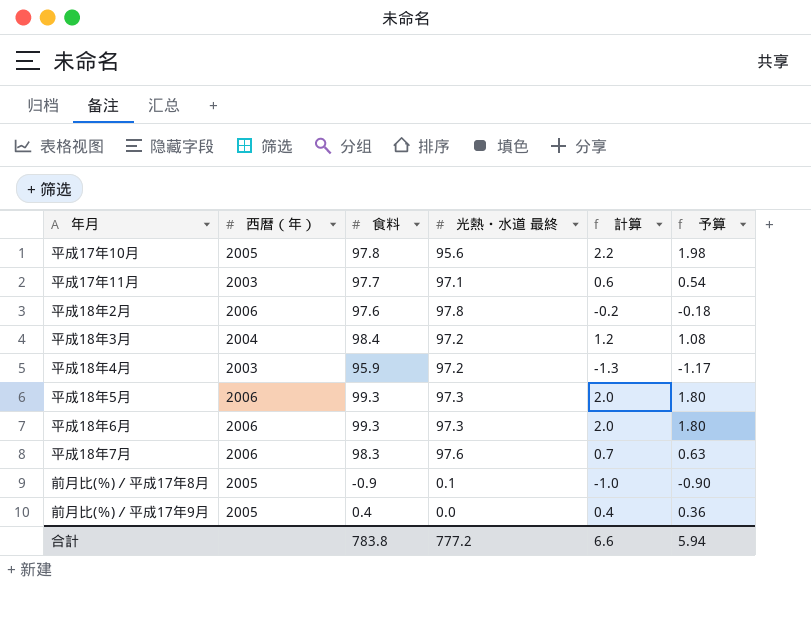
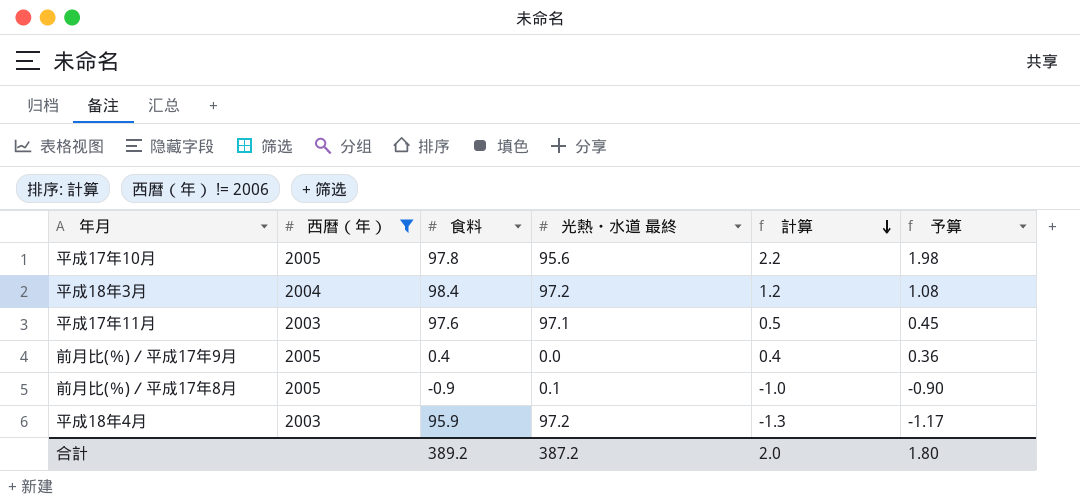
filter: none -> 西暦（年） != 2006
row order: none -> 計算 descending
平成17年11月 | 食料: 97.7 -> 97.6
平成17年11月 | 計算: 0.6 -> 0.5
平成17年11月 | 予算: 0.54 -> 0.45
合計 | 食料: 783.8 -> 389.2
合計 | 光熱・水道 最終: 777.2 -> 387.2
合計 | 計算: 6.6 -> 2.0
合計 | 予算: 5.94 -> 1.80

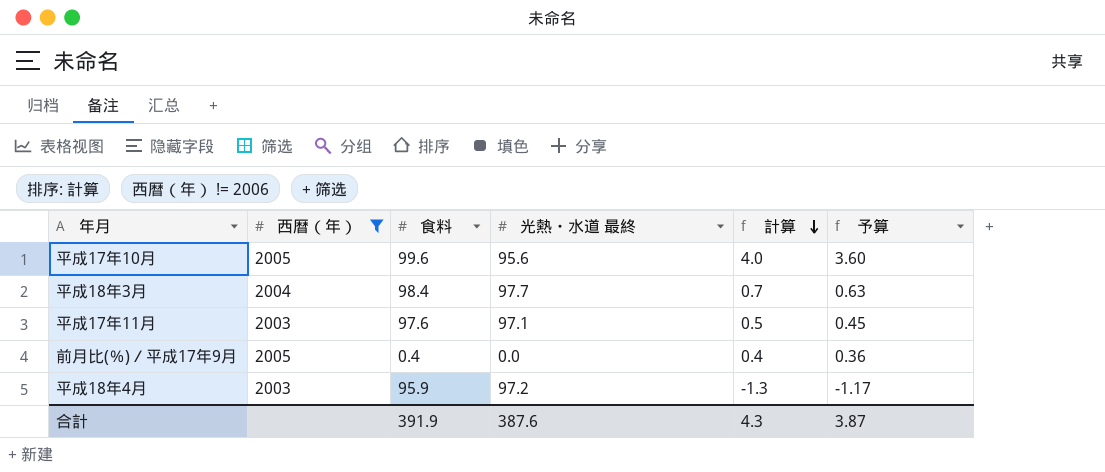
row 前月比(％)／平成17年8月: 2005 | -0.9 | 0.1 | -1.0 | -0.90 -> none
平成17年10月 | 食料: 97.8 -> 99.6
平成17年10月 | 計算: 2.2 -> 4.0
平成17年10月 | 予算: 1.98 -> 3.60
平成18年3月 | 光熱・水道 最終: 97.2 -> 97.7
平成18年3月 | 計算: 1.2 -> 0.7
平成18年3月 | 予算: 1.08 -> 0.63
合計 | 食料: 389.2 -> 391.9
合計 | 光熱・水道 最終: 387.2 -> 387.6
合計 | 計算: 2.0 -> 4.3
合計 | 予算: 1.80 -> 3.87

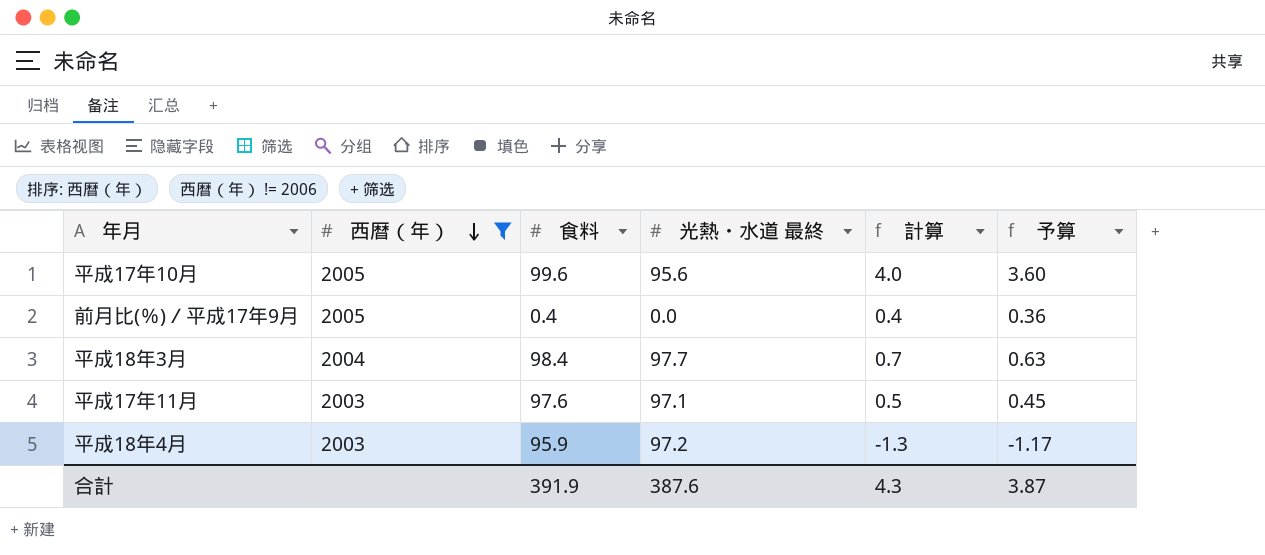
row order: 計算 descending -> 西暦（年） descending

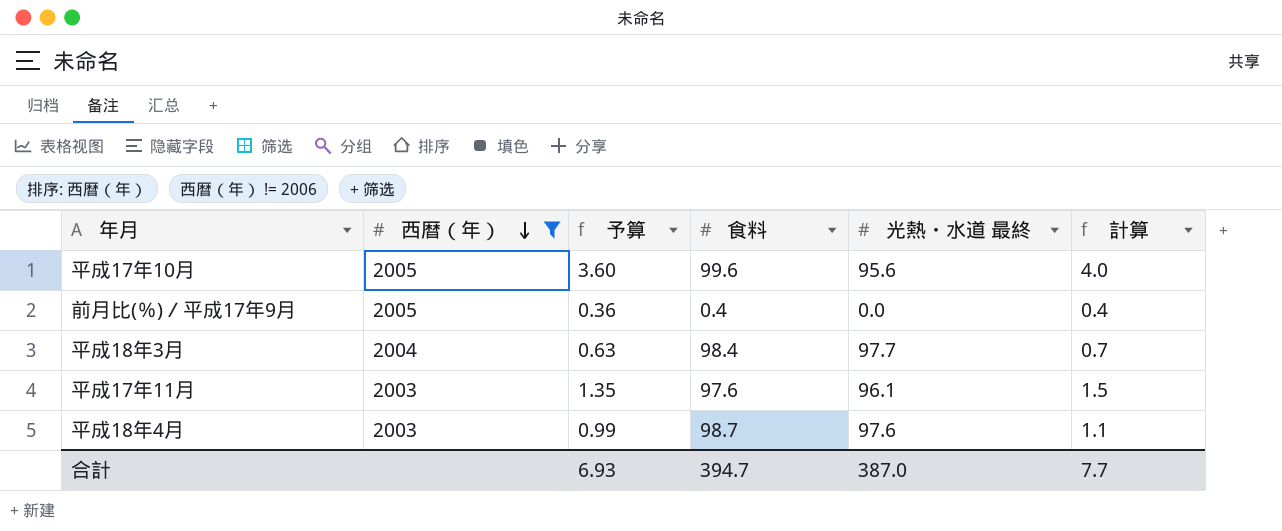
column 予算 | position: 6 -> 3
平成17年11月 | 予算: 0.45 -> 1.35
平成17年11月 | 光熱・水道 最終: 97.1 -> 96.1
平成17年11月 | 計算: 0.5 -> 1.5
平成18年4月 | 予算: -1.17 -> 0.99
平成18年4月 | 食料: 95.9 -> 98.7
平成18年4月 | 光熱・水道 最終: 97.2 -> 97.6
平成18年4月 | 計算: -1.3 -> 1.1
合計 | 予算: 3.87 -> 6.93
合計 | 食料: 391.9 -> 394.7
合計 | 光熱・水道 最終: 387.6 -> 387.0
合計 | 計算: 4.3 -> 7.7

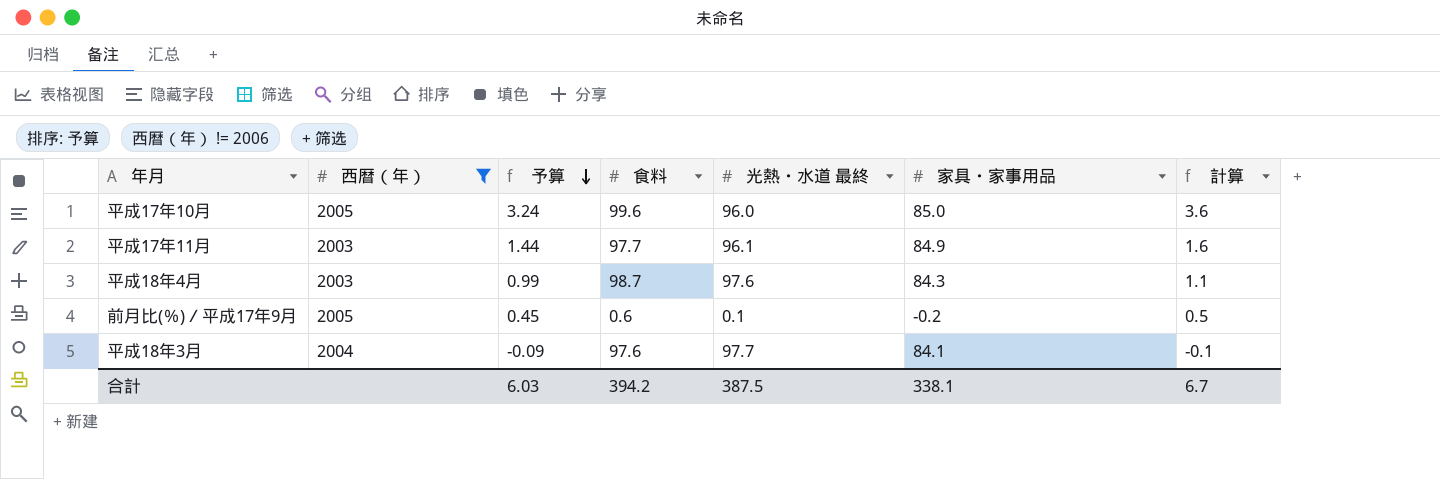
row order: 西暦（年） descending -> 予算 descending
column 家具・家事用品 | position: none -> 6
平成17年10月 | 予算: 3.60 -> 3.24
平成17年10月 | 光熱・水道 最終: 95.6 -> 96.0
平成17年10月 | 計算: 4.0 -> 3.6
平成17年11月 | 予算: 1.35 -> 1.44
平成17年11月 | 食料: 97.6 -> 97.7
平成17年11月 | 計算: 1.5 -> 1.6
前月比(％)／平成17年9月 | 予算: 0.36 -> 0.45
前月比(％)／平成17年9月 | 食料: 0.4 -> 0.6
前月比(％)／平成17年9月 | 光熱・水道 最終: 0.0 -> 0.1
前月比(％)／平成17年9月 | 計算: 0.4 -> 0.5
平成18年3月 | 予算: 0.63 -> -0.09
平成18年3月 | 食料: 98.4 -> 97.6
平成18年3月 | 計算: 0.7 -> -0.1
合計 | 予算: 6.93 -> 6.03
合計 | 食料: 394.7 -> 394.2
合計 | 光熱・水道 最終: 387.0 -> 387.5
合計 | 計算: 7.7 -> 6.7

